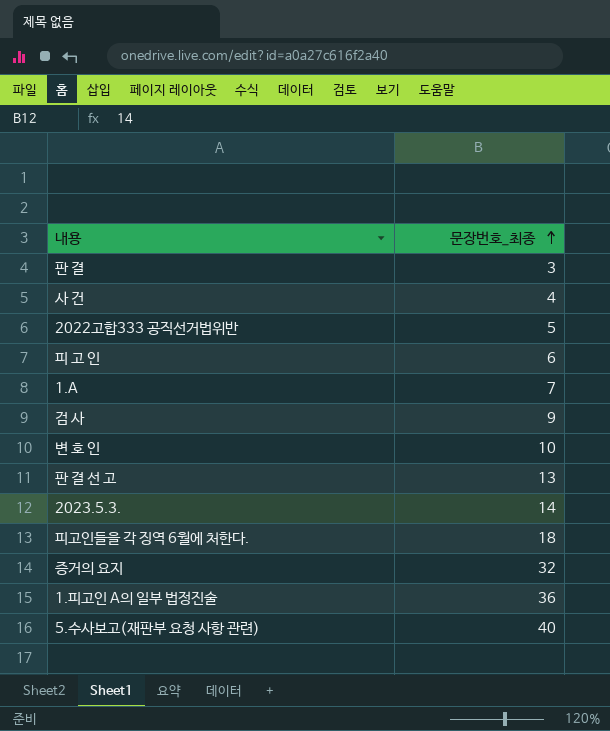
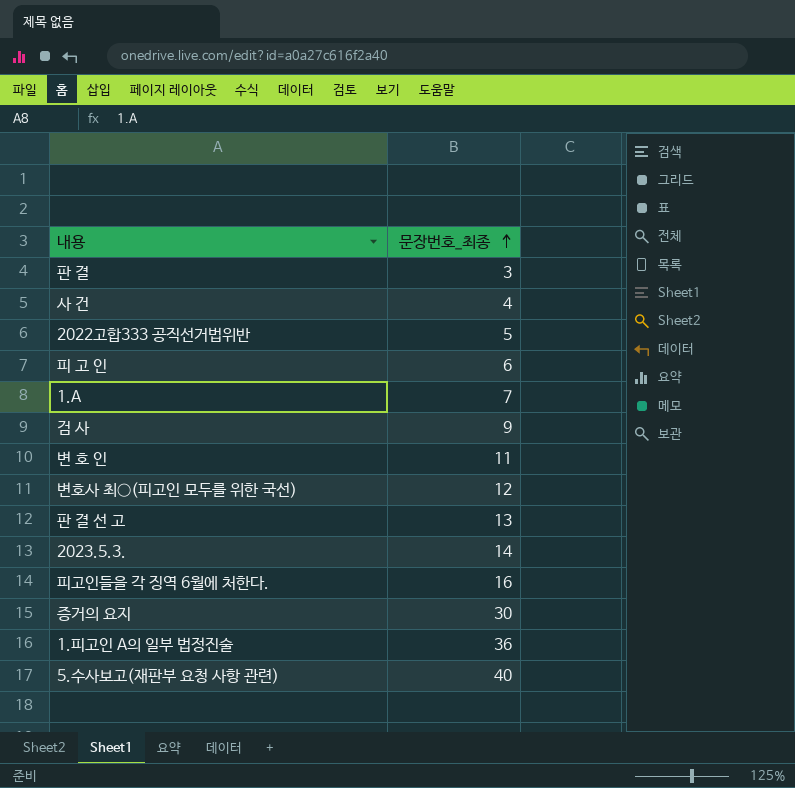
변 호 인 | 문장번호_최종: 10 -> 11
row 변호사 최○(피고인 모두를 위한 국선): none -> 12
피고인들을 각 징역 6월에 처한다. | 문장번호_최종: 18 -> 16
증거의 요지 | 문장번호_최종: 32 -> 30

